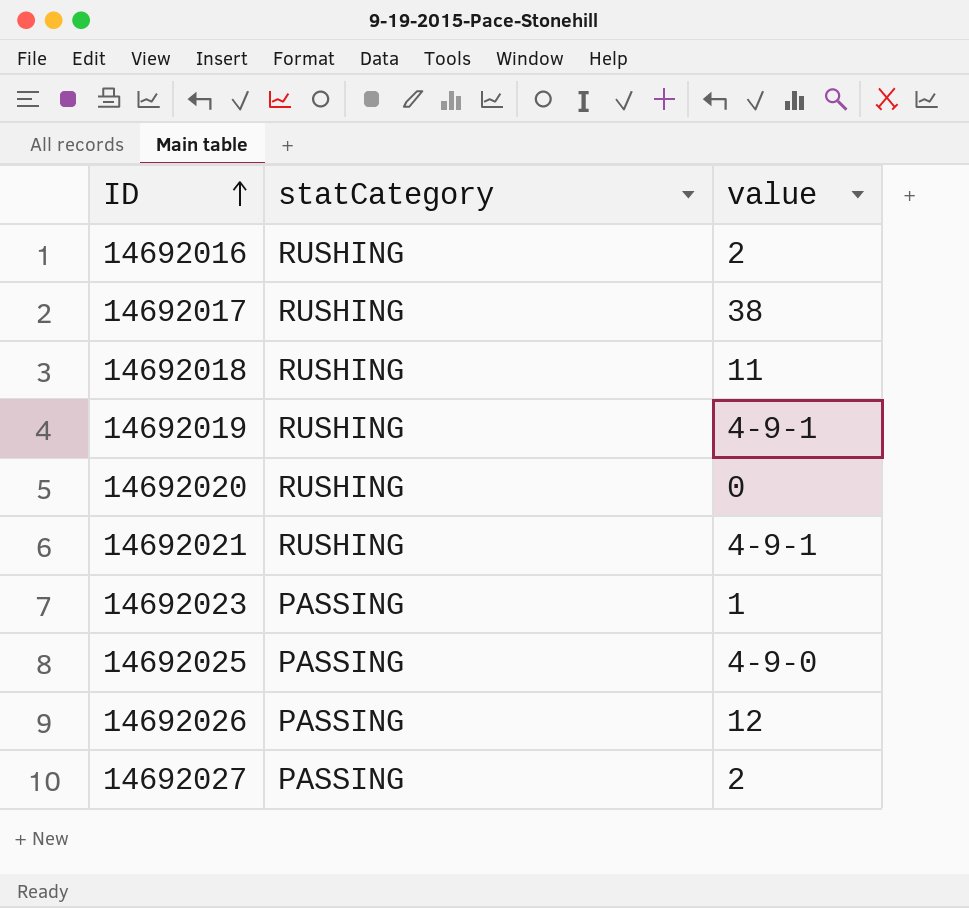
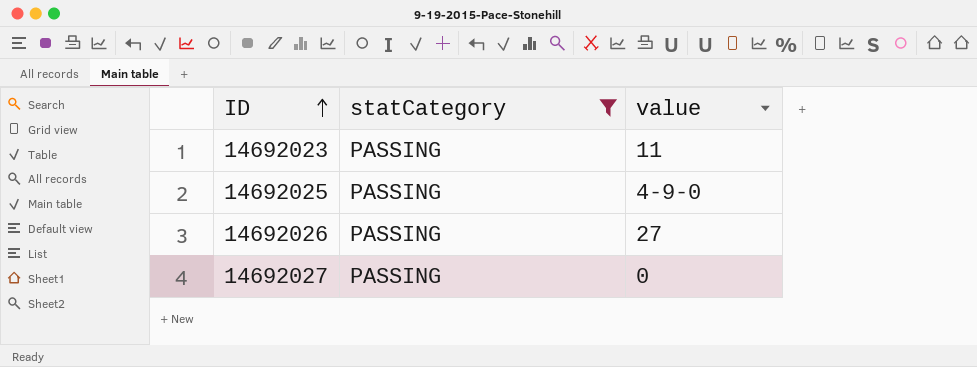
filter: none -> statCategory = PASSING
14692023 | value: 1 -> 11
14692026 | value: 12 -> 27
14692027 | value: 2 -> 0

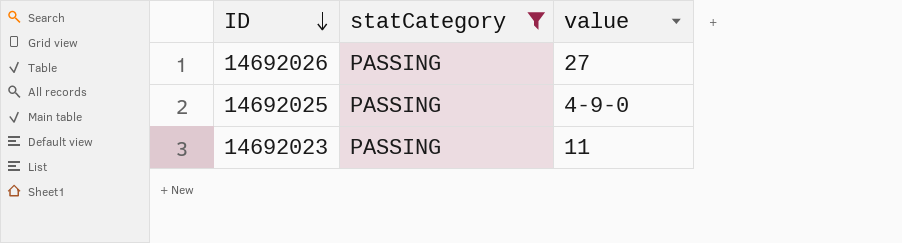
row order: ID ascending -> ID descending
row 14692027: PASSING | 0 -> none

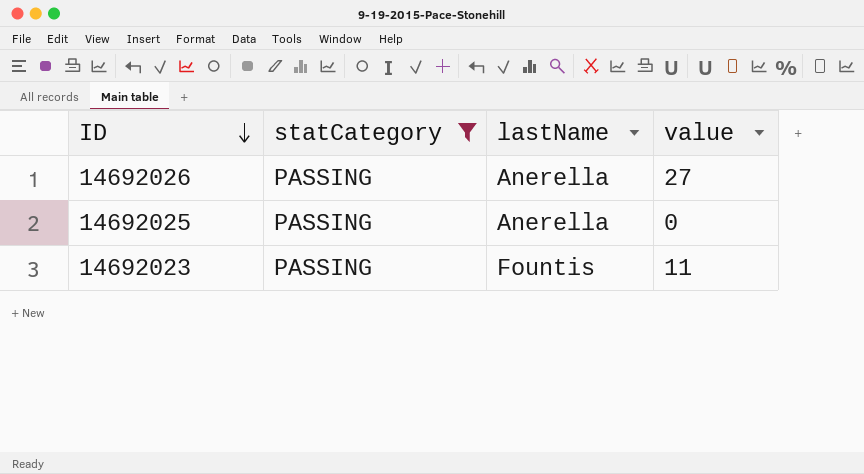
column lastName | position: none -> 3
14692025 | value: 4-9-0 -> 0

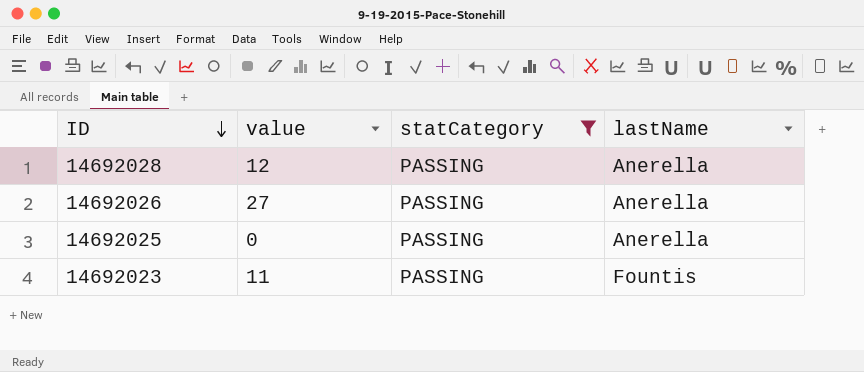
column value | position: 4 -> 2
row 14692028: none -> 12 | PASSING | Anerella

